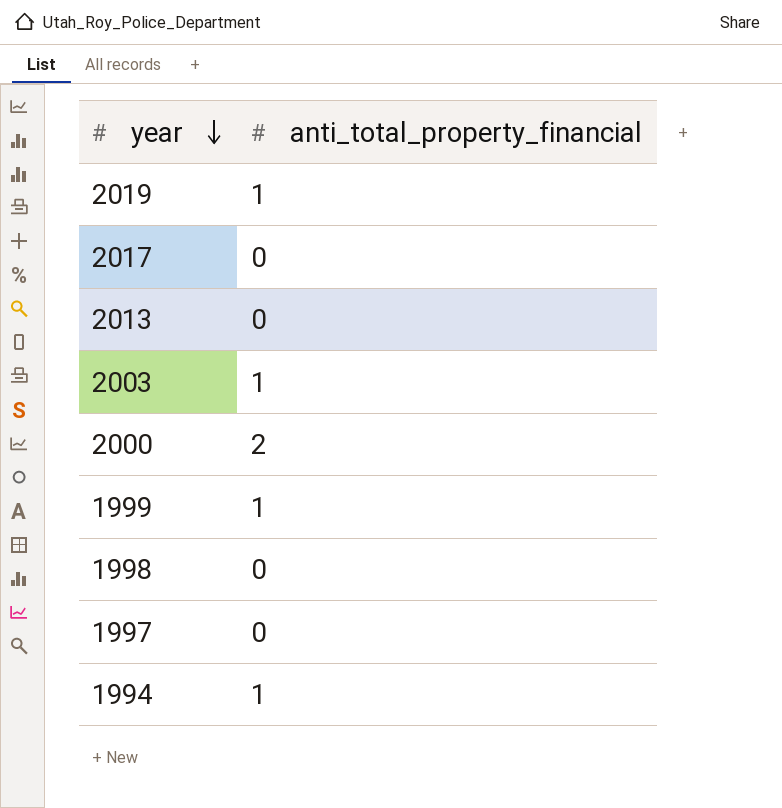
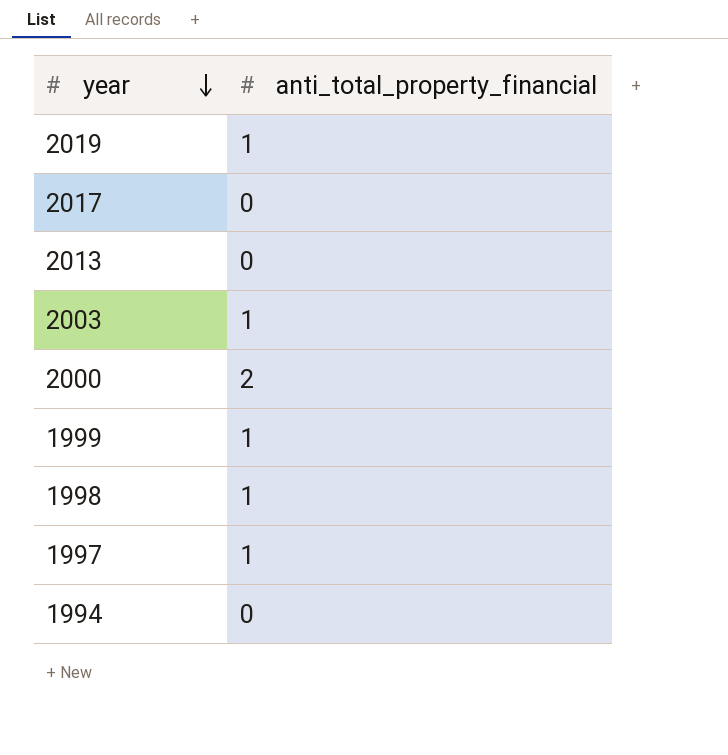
1998 | anti_total_property_financial: 0 -> 1
1997 | anti_total_property_financial: 0 -> 1
1994 | anti_total_property_financial: 1 -> 0

